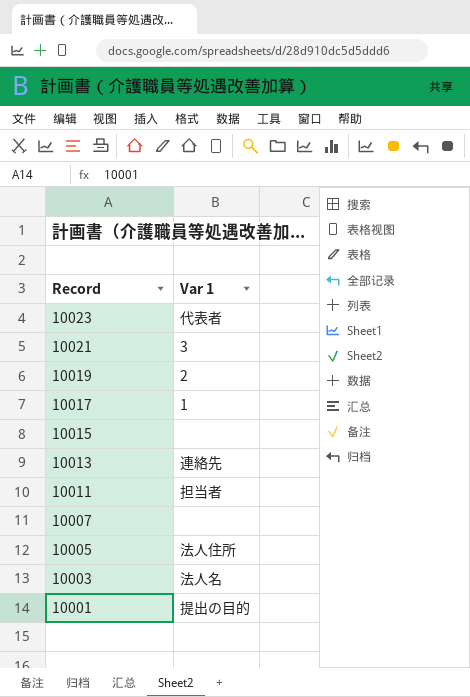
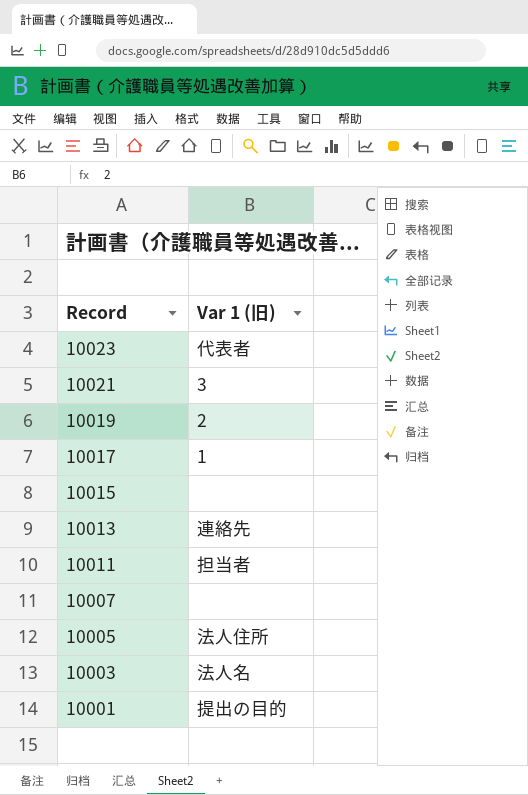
column name: Var 1 -> Var 1 (旧)

